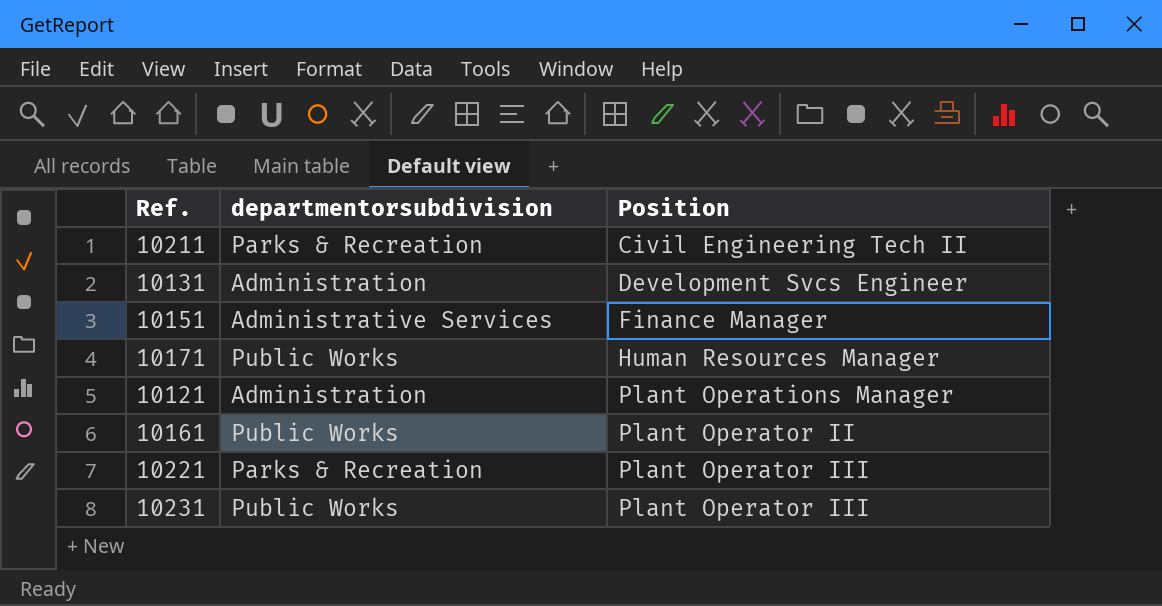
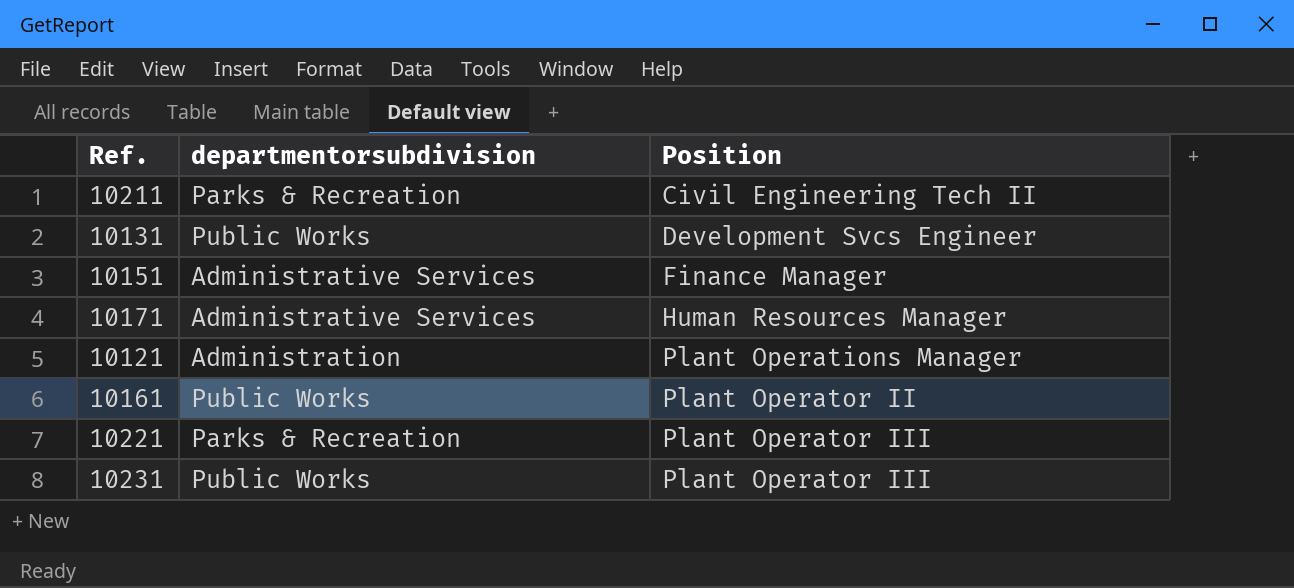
10131 | departmentorsubdivision: Administration -> Public Works
10171 | departmentorsubdivision: Public Works -> Administrative Services

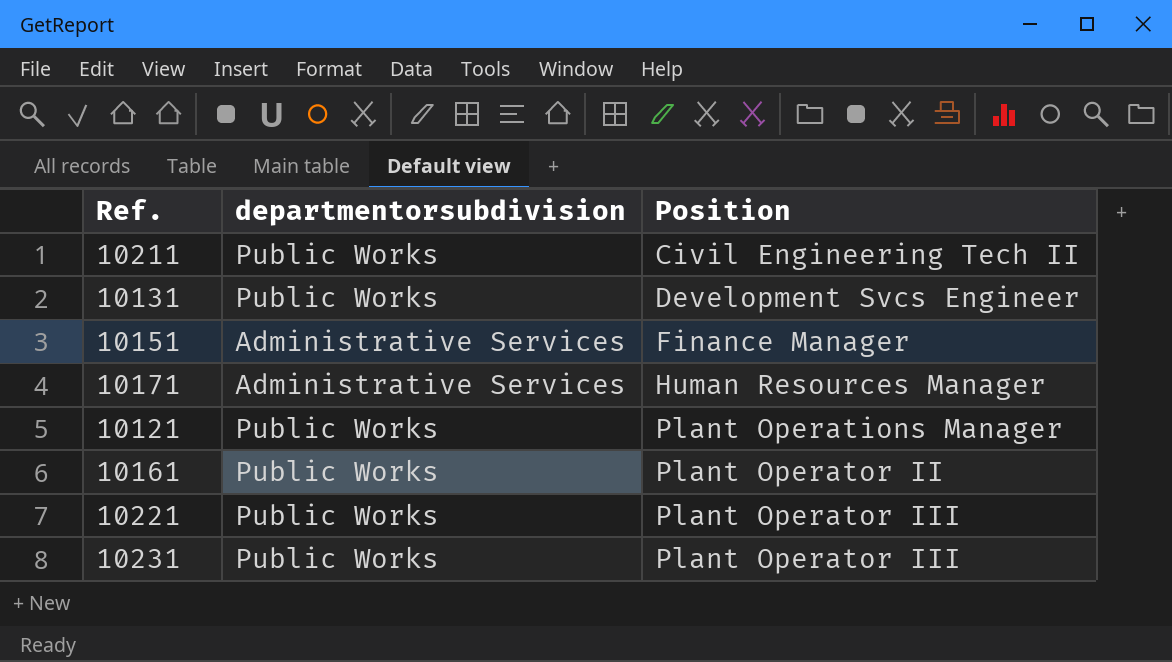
10211 | departmentorsubdivision: Parks & Recreation -> Public Works
10121 | departmentorsubdivision: Administration -> Public Works
10221 | departmentorsubdivision: Parks & Recreation -> Public Works

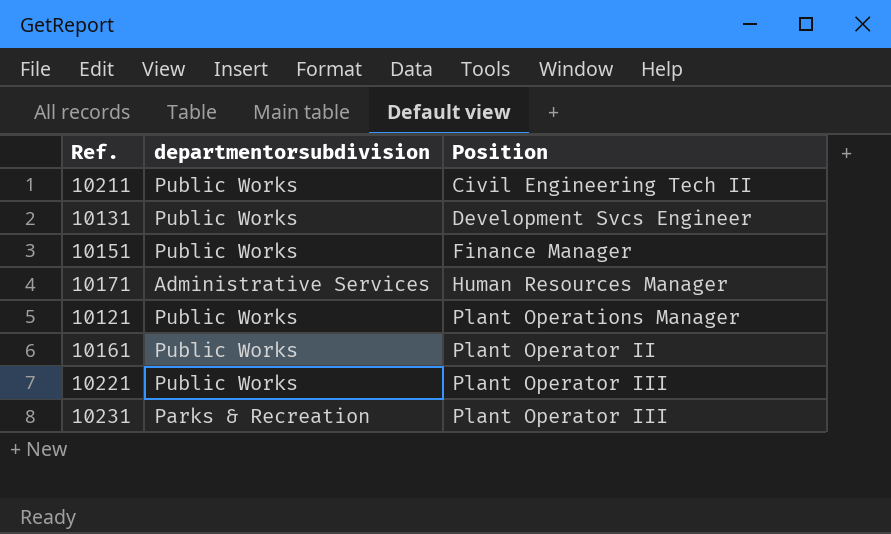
10151 | departmentorsubdivision: Administrative Services -> Public Works
10231 | departmentorsubdivision: Public Works -> Parks & Recreation

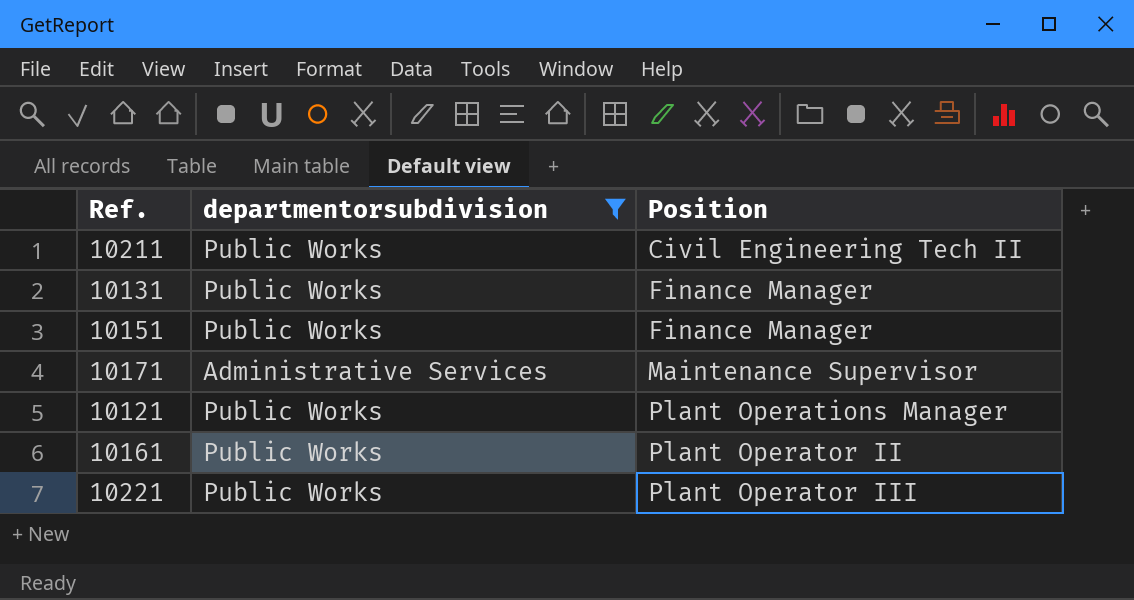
filter: none -> departmentorsubdivision != Parks & Recreation
10131 | Position: Development Svcs Engineer -> Finance Manager
10171 | Position: Human Resources Manager -> Maintenance Supervisor

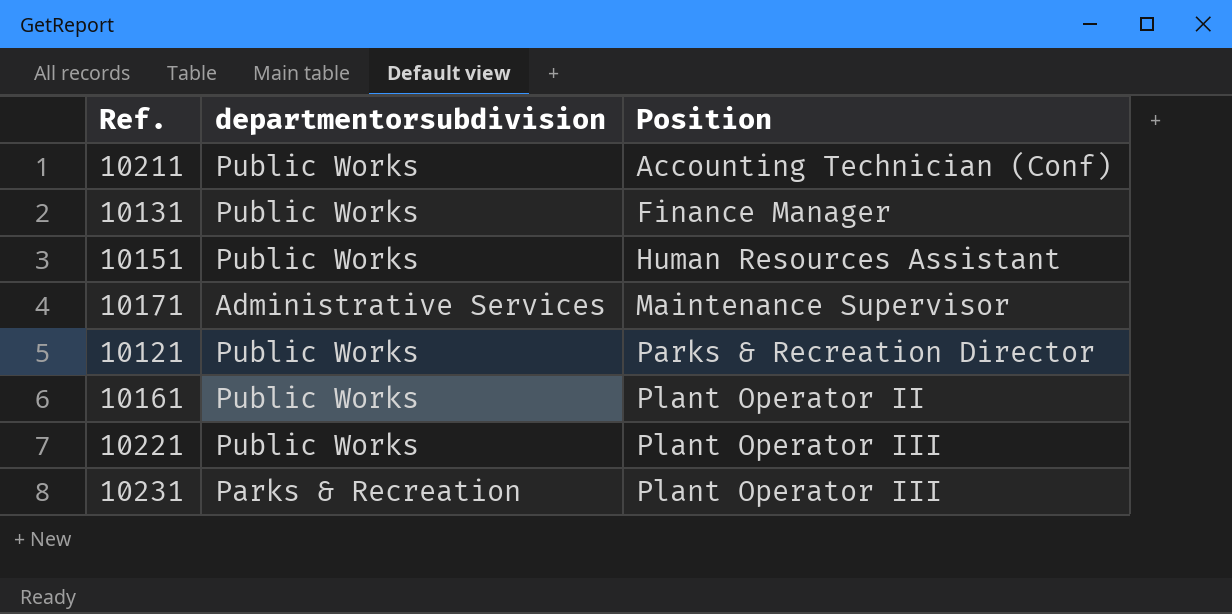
filter: departmentorsubdivision != Parks & Recreation -> none
10211 | Position: Civil Engineering Tech II -> Accounting Technician (Conf)
10151 | Position: Finance Manager -> Human Resources Assistant
10121 | Position: Plant Operations Manager -> Parks & Recreation Director

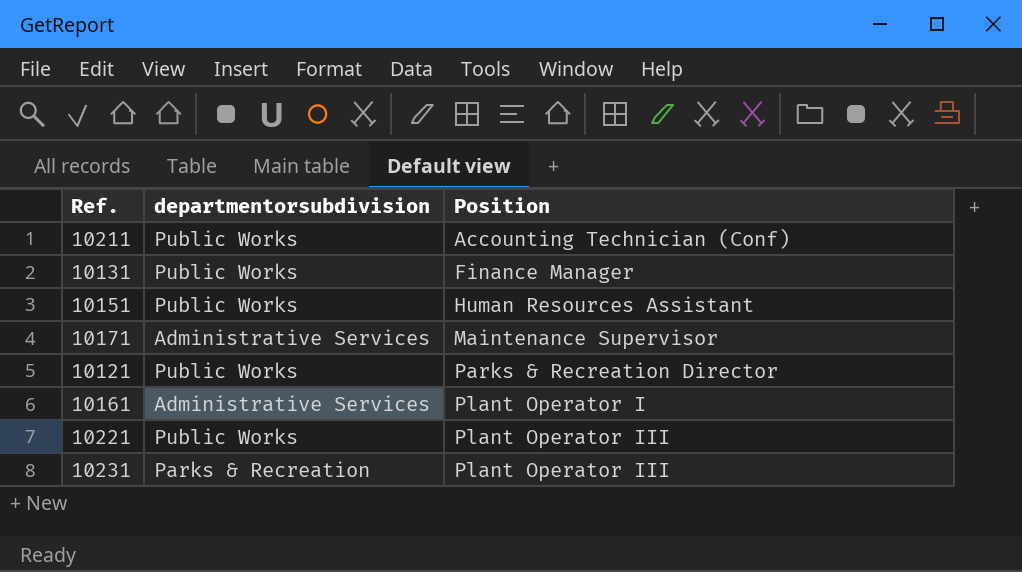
10161 | departmentorsubdivision: Public Works -> Administrative Services
10161 | Position: Plant Operator II -> Plant Operator I

